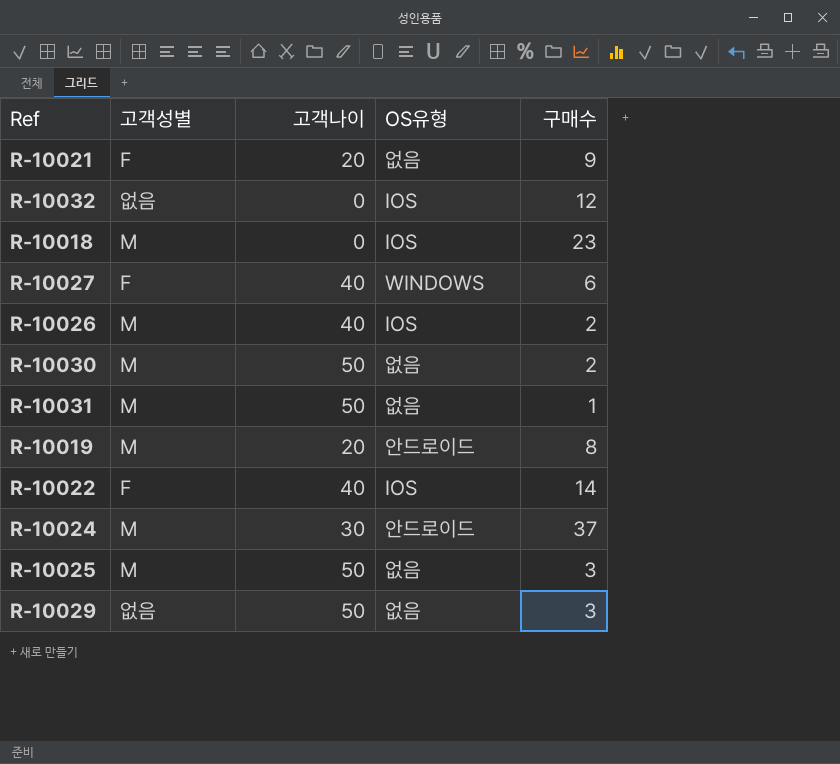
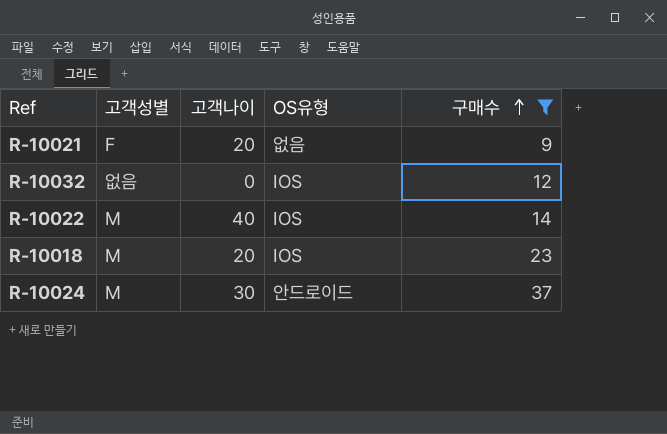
filter: none -> 구매수 >= 9
row order: none -> 구매수 ascending
R-10022 | 고객성별: F -> M
R-10018 | 고객나이: 0 -> 20

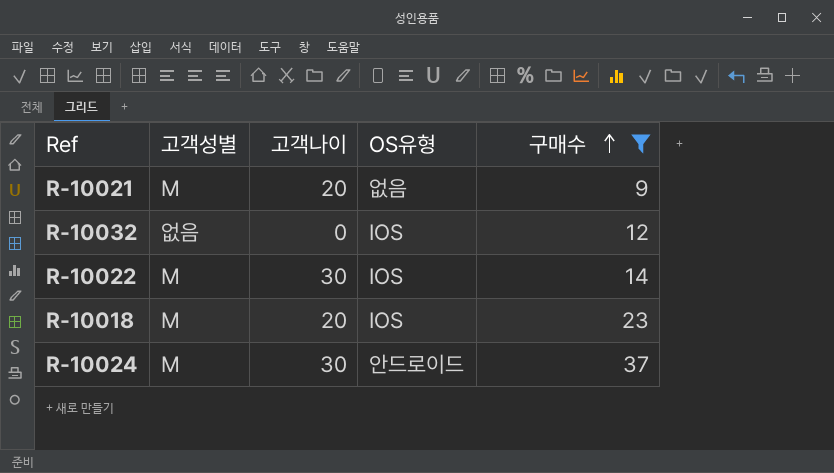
R-10021 | 고객성별: F -> M
R-10022 | 고객나이: 40 -> 30

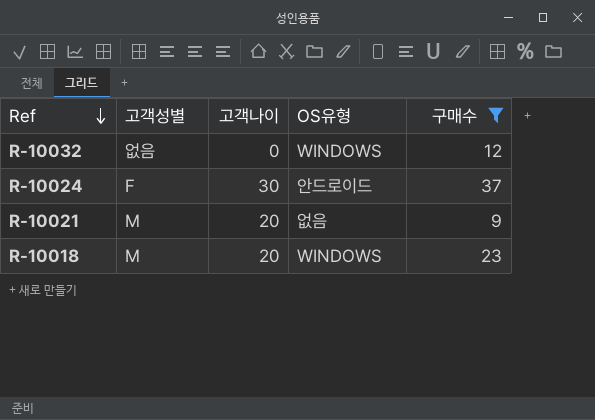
row order: 구매수 ascending -> Ref descending
row R-10022: M | 30 | IOS | 14 -> none
R-10032 | OS유형: IOS -> WINDOWS
R-10024 | 고객성별: M -> F
R-10018 | OS유형: IOS -> WINDOWS

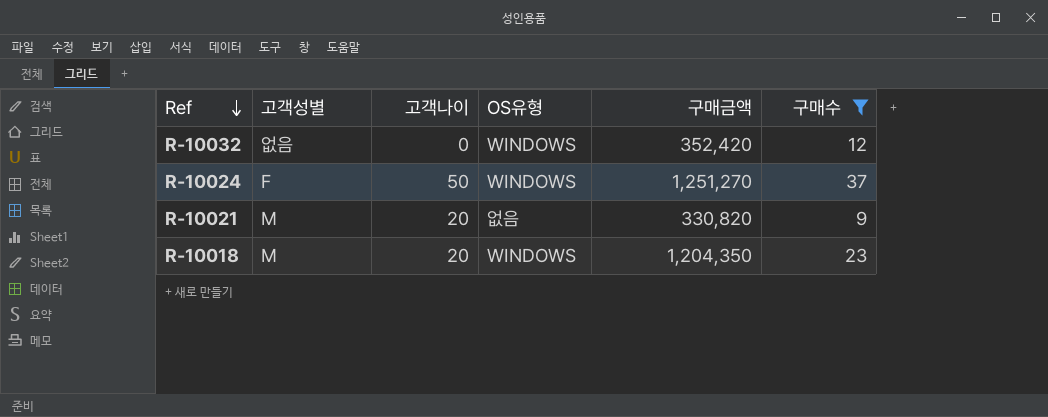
column 구매금액 | position: none -> 5
R-10024 | 고객나이: 30 -> 50
R-10024 | OS유형: 안드로이드 -> WINDOWS

